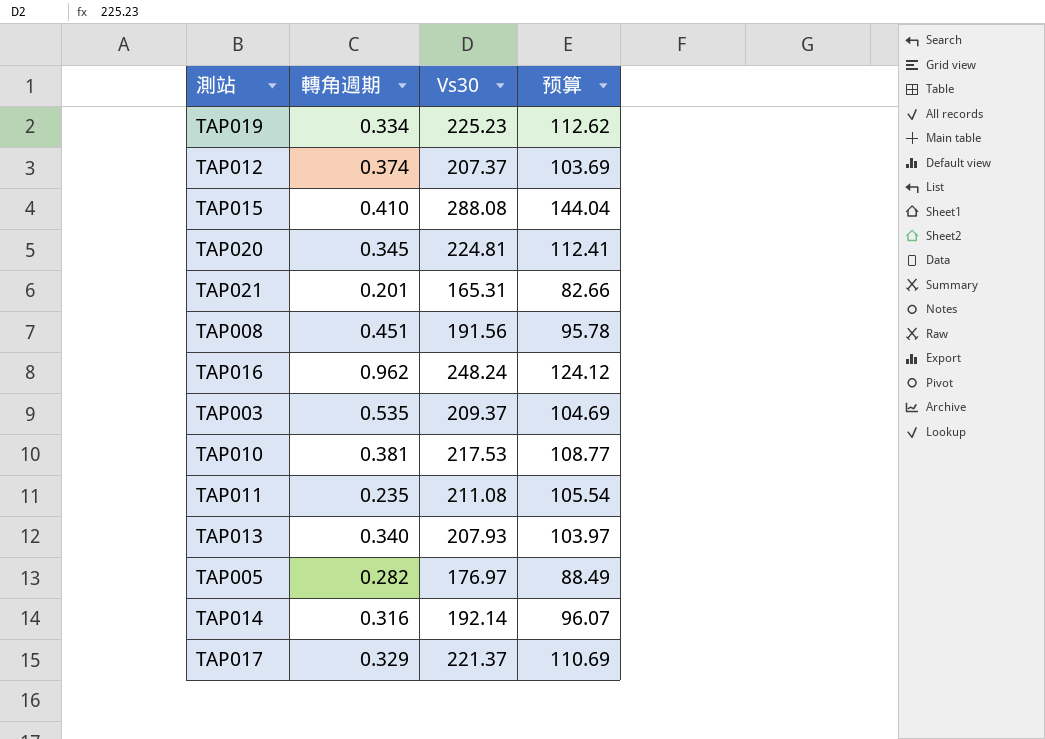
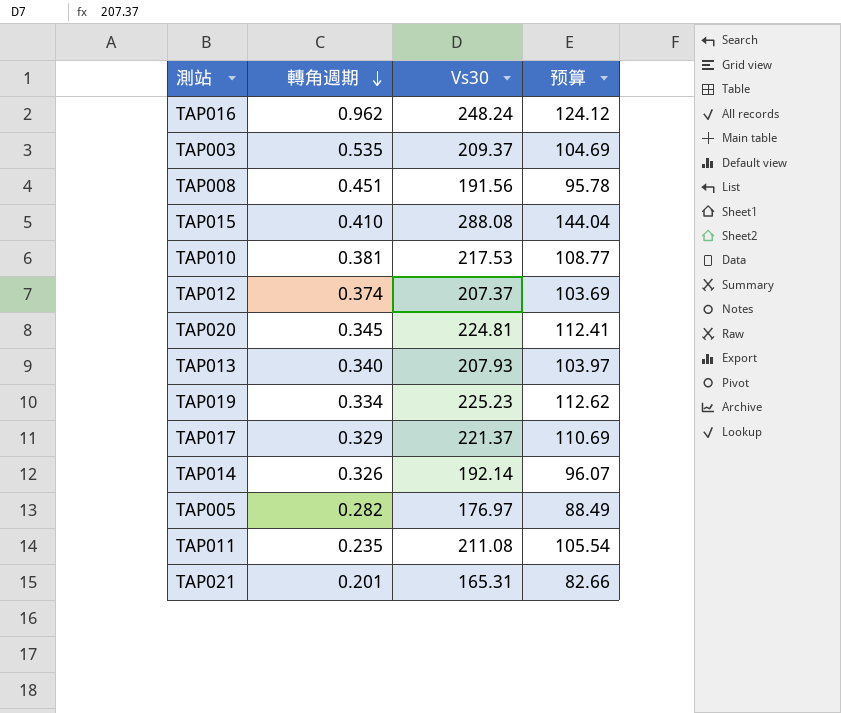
row order: none -> 轉角週期 descending
TAP014 | 轉角週期: 0.316 -> 0.326

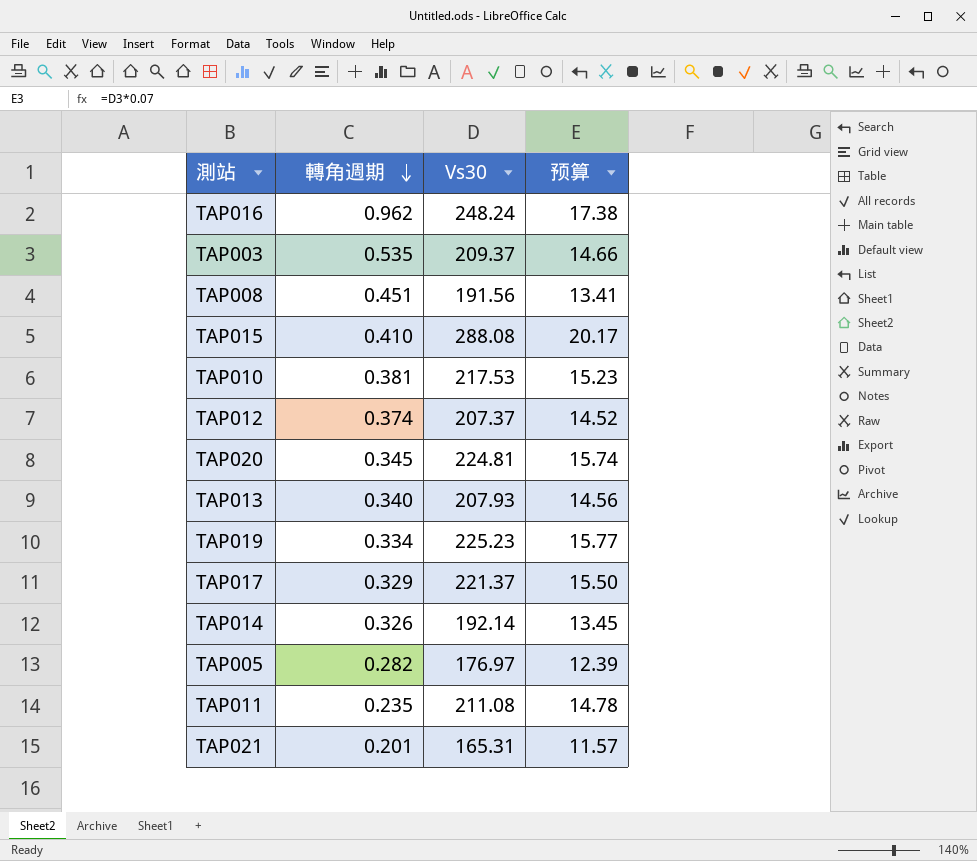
column 预算 | formula: [Vs30] * 0.5 -> [Vs30] * 0.07

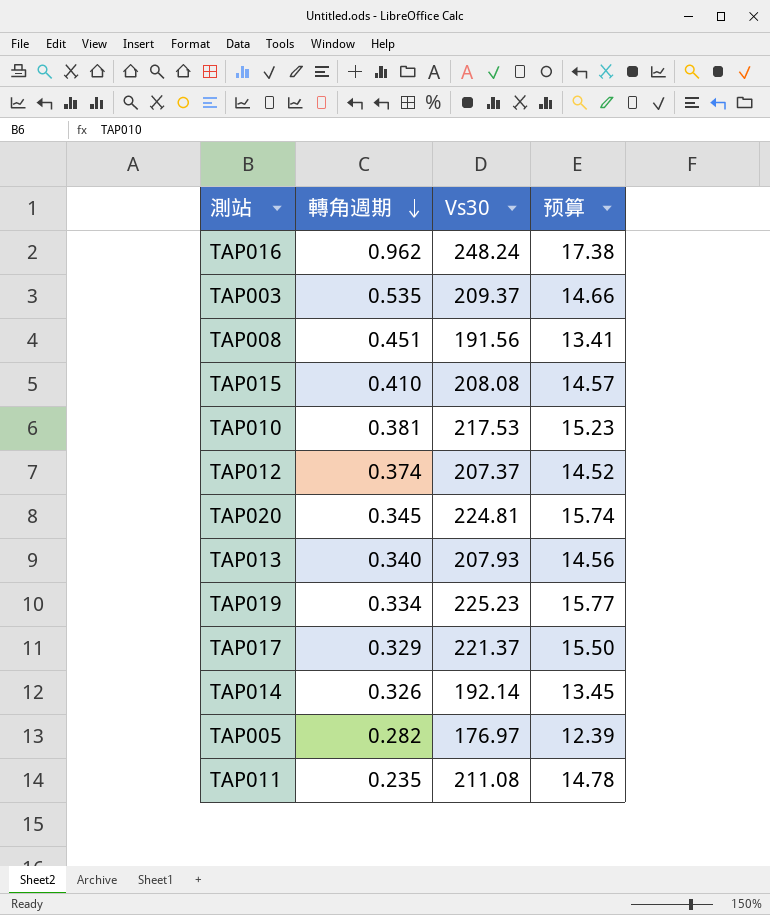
row TAP021: 0.201 | 165.31 | 11.57 -> none
TAP015 | Vs30: 288.08 -> 208.08
TAP015 | 预算: 20.17 -> 14.57

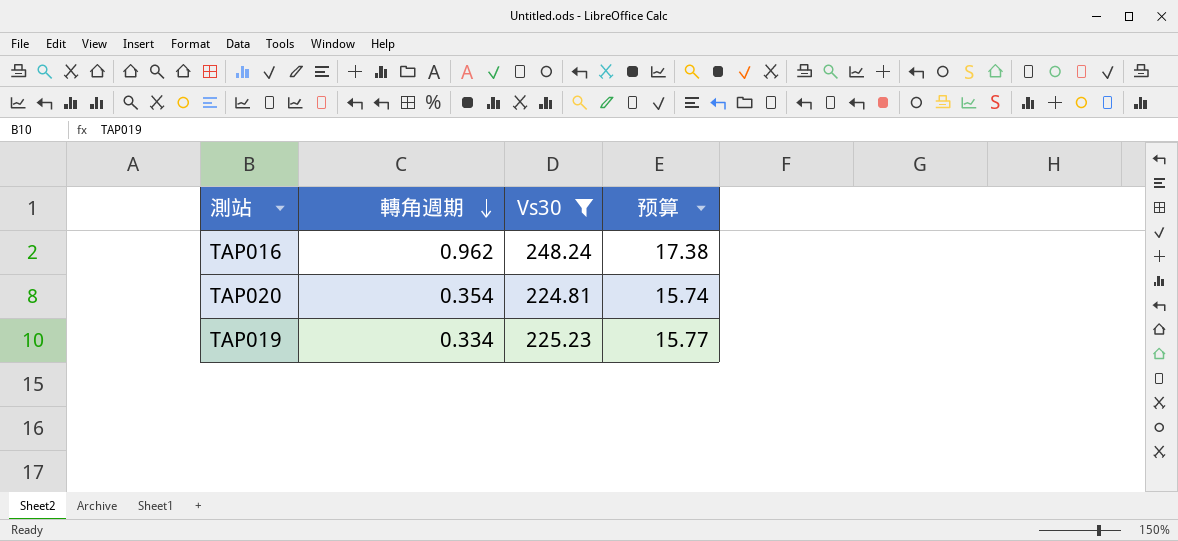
filter: none -> Vs30 >= 224.81
TAP020 | 轉角週期: 0.345 -> 0.354

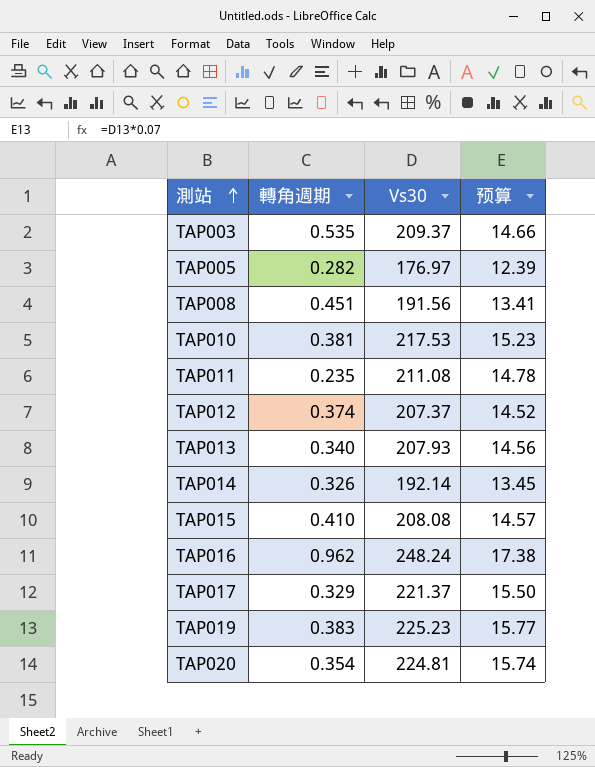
filter: Vs30 >= 224.81 -> none
row order: 轉角週期 descending -> 測站 ascending
TAP019 | 轉角週期: 0.334 -> 0.383

